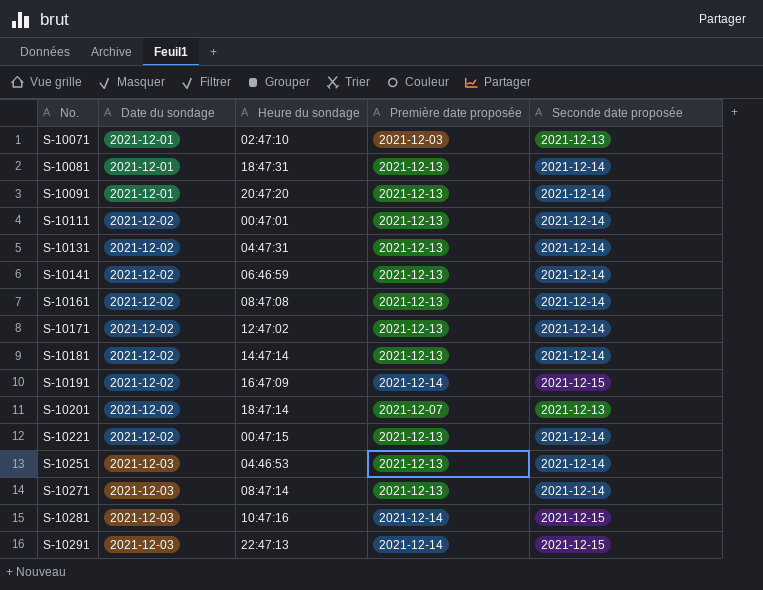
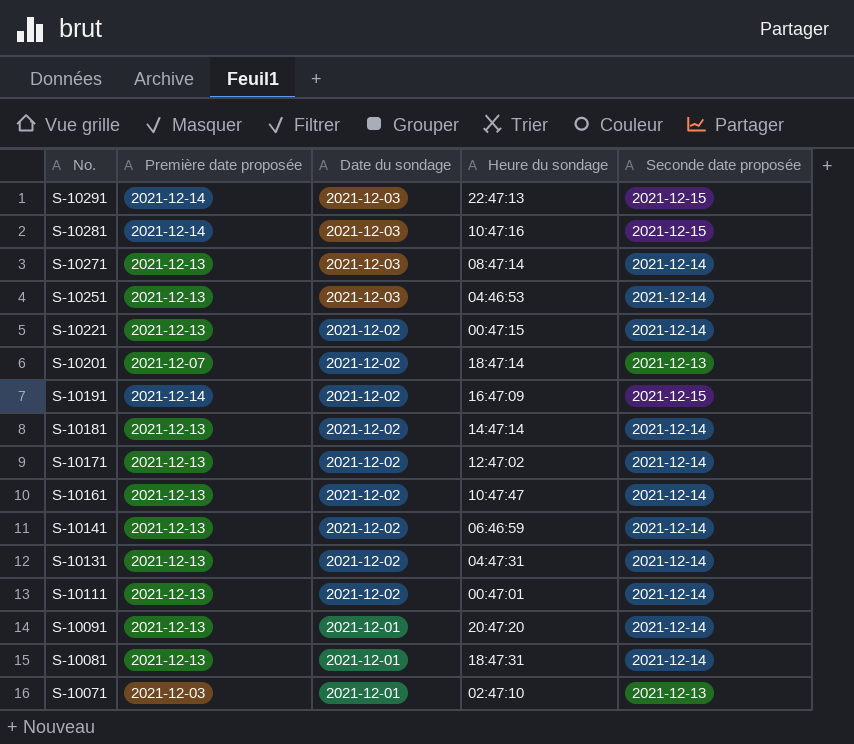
row order: No. ascending -> No. descending
column Première date proposée | position: 4 -> 2
S-10161 | Heure du sondage: 08:47:08 -> 10:47:47

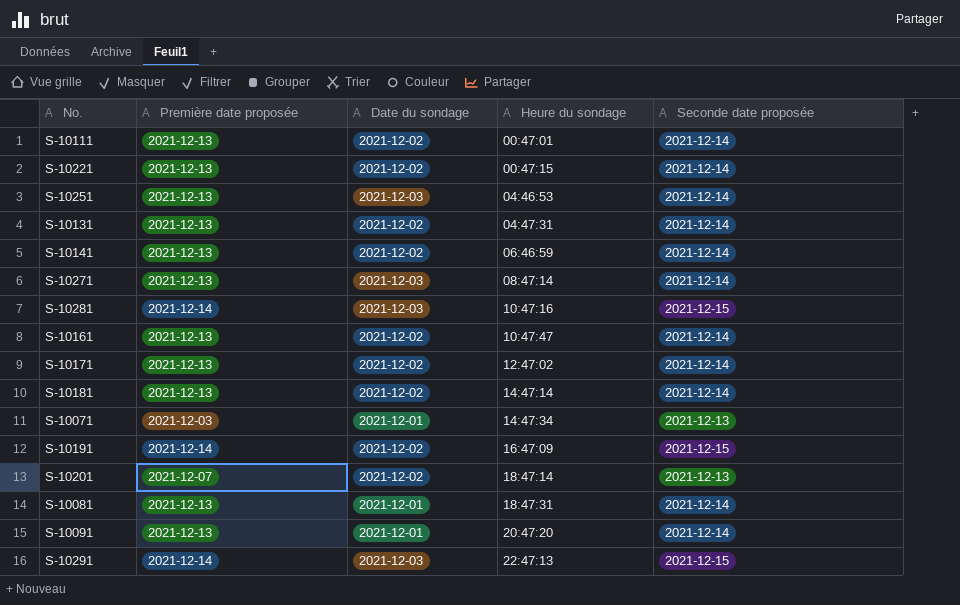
row order: No. descending -> Heure du sondage ascending
S-10071 | Heure du sondage: 02:47:10 -> 14:47:34

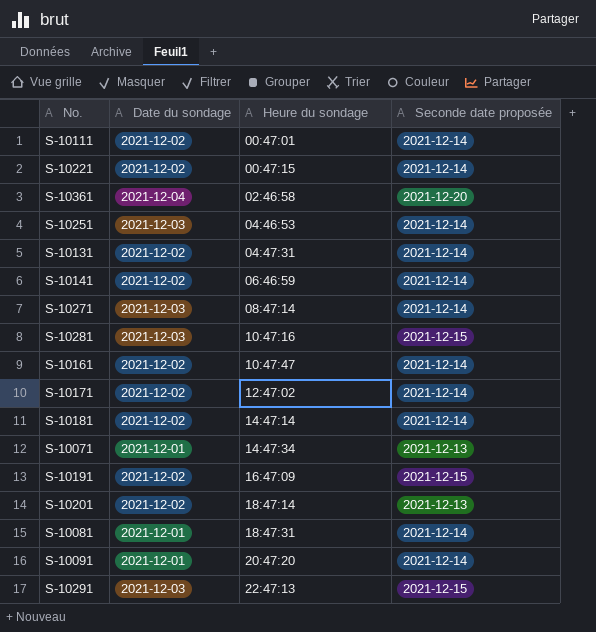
column Première date proposée | position: 2 -> none
row S-10361: none -> 2021-12-04 | 02:46:58 | 2021-12-20

